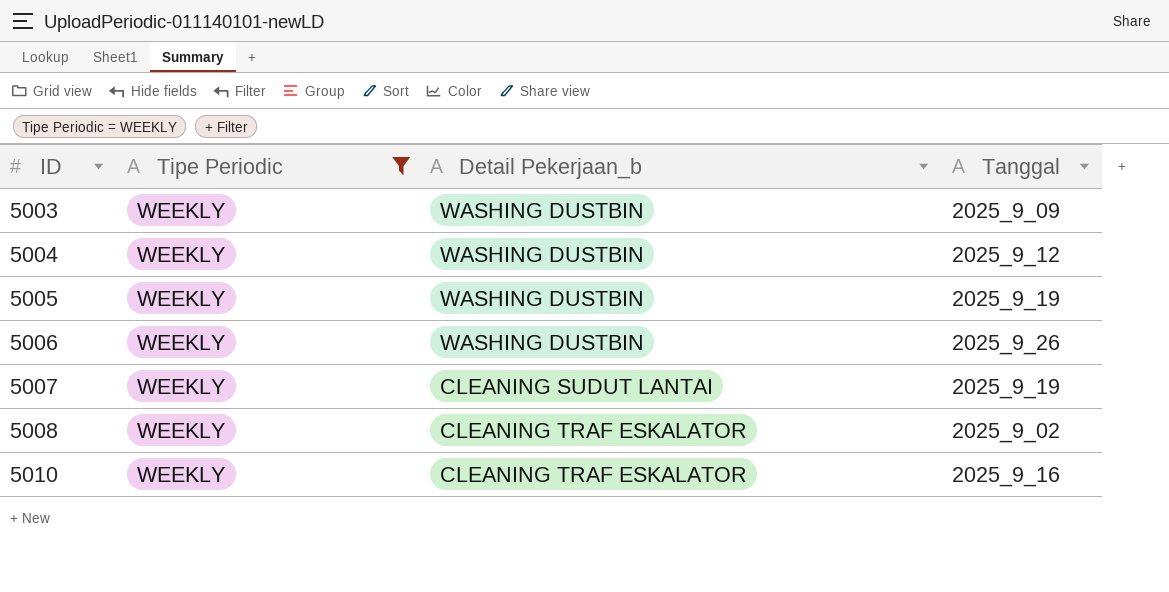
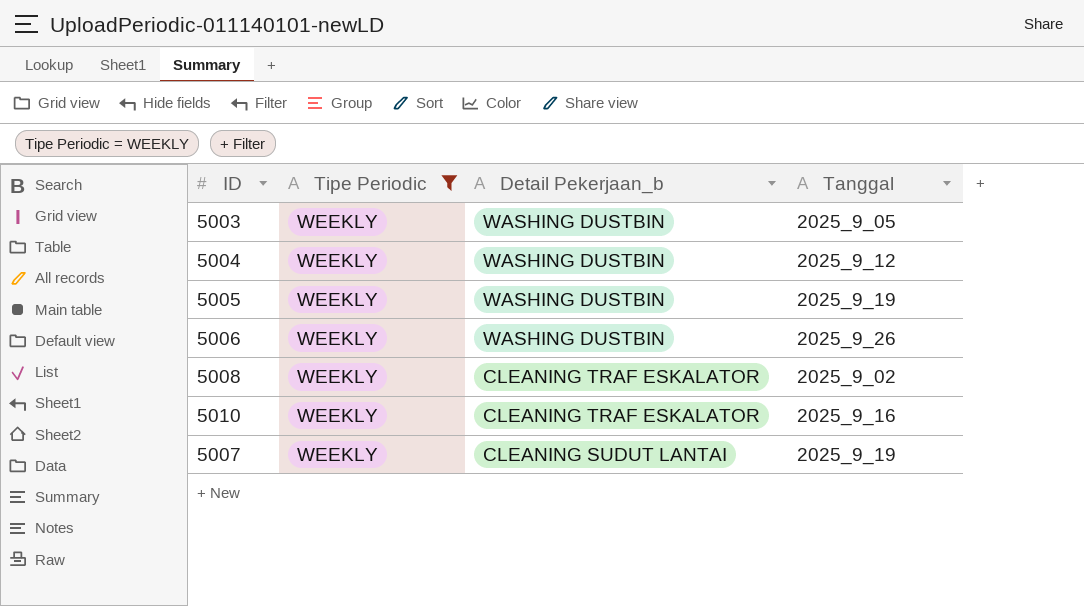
row order: ID ascending -> Detail Pekerjaan_b descending
5003 | Tanggal: 2025_9_09 -> 2025_9_05

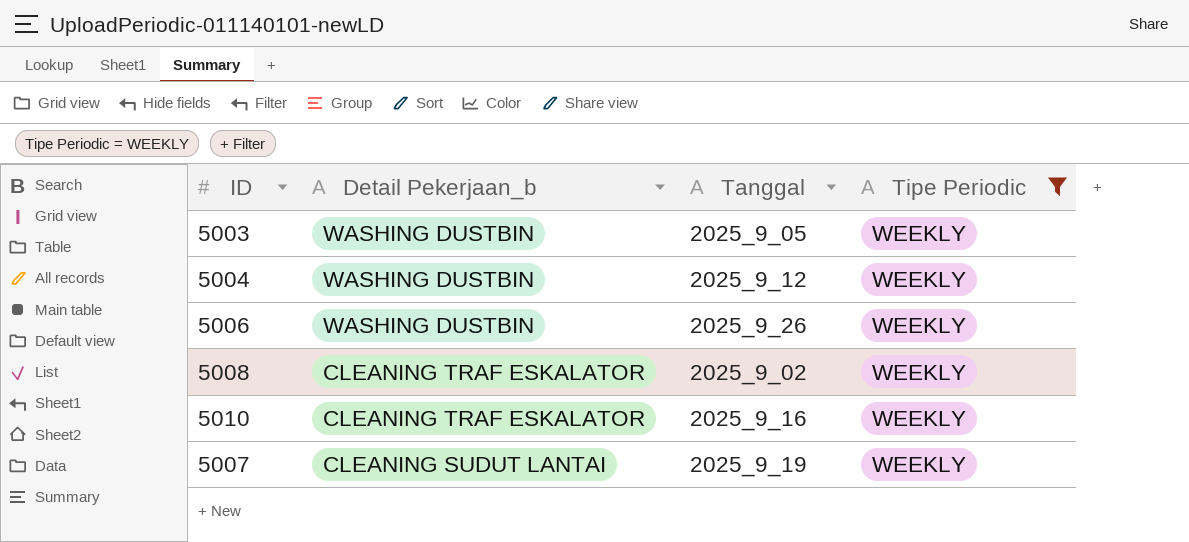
column Tipe Periodic | position: 2 -> 4
row 5005: WEEKLY | WASHING DUSTBIN | 2025_9_19 -> none

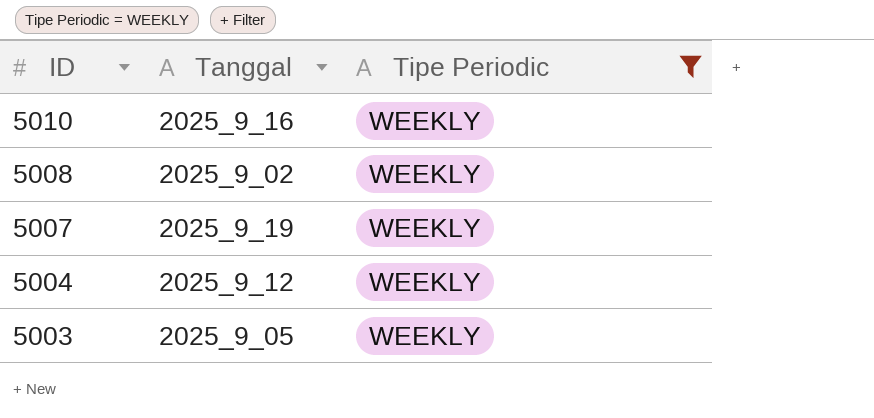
row order: Detail Pekerjaan_b descending -> ID descending
column Detail Pekerjaan_b | position: 2 -> none
row 5006: WASHING DUSTBIN | 2025_9_26 | WEEKLY -> none

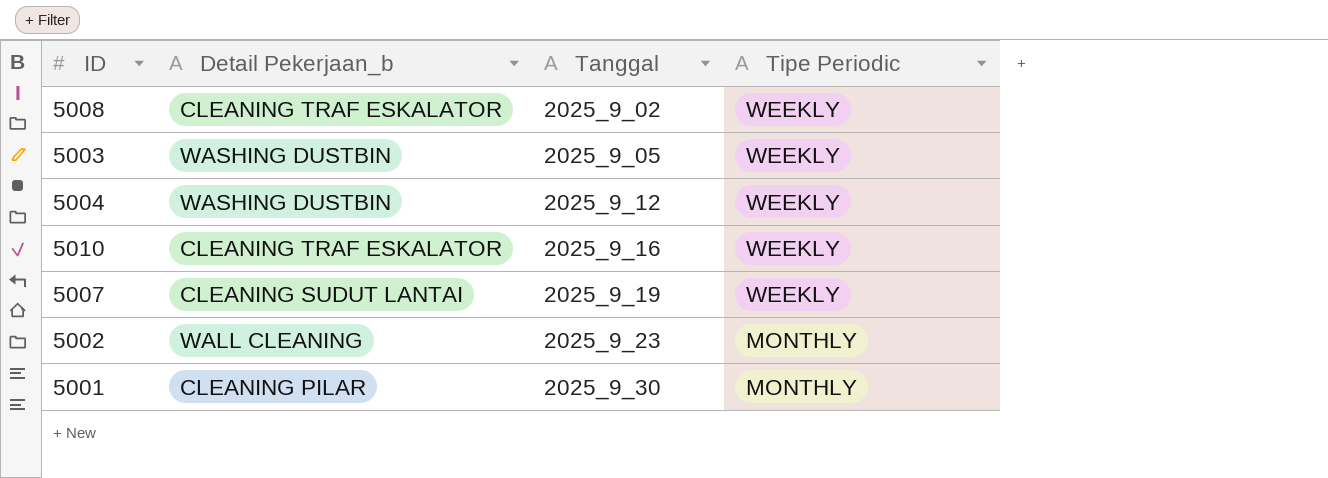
filter: Tipe Periodic = WEEKLY -> none
row order: ID descending -> Tanggal ascending
column Detail Pekerjaan_b | position: none -> 2

